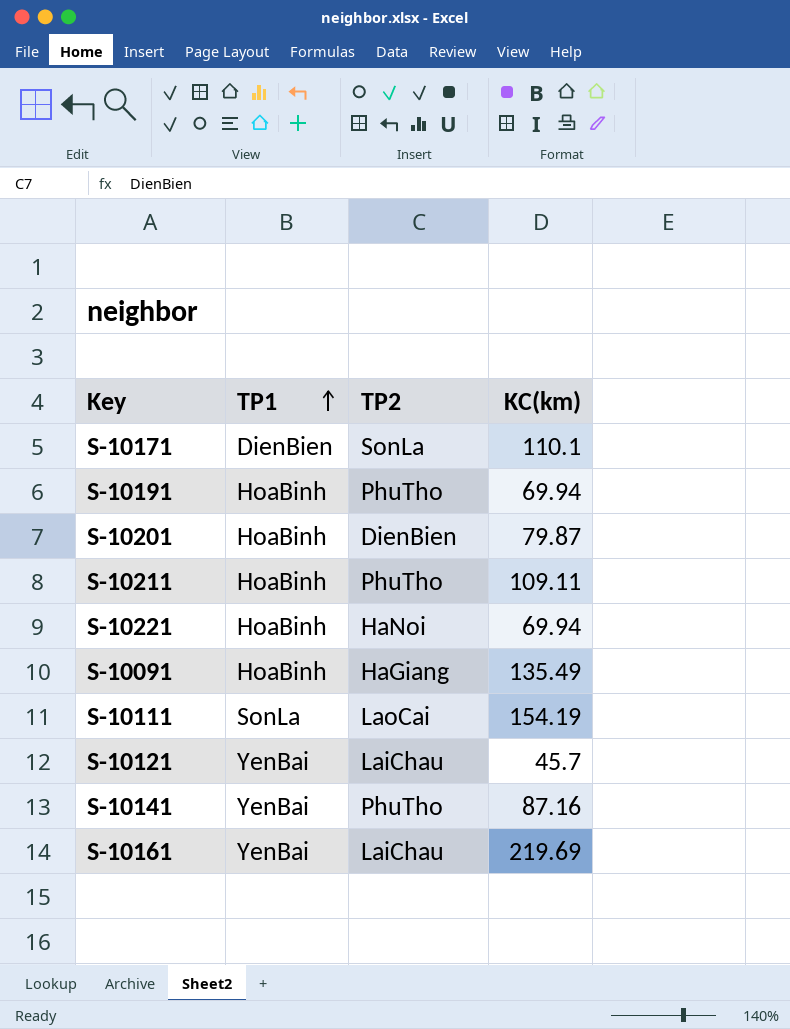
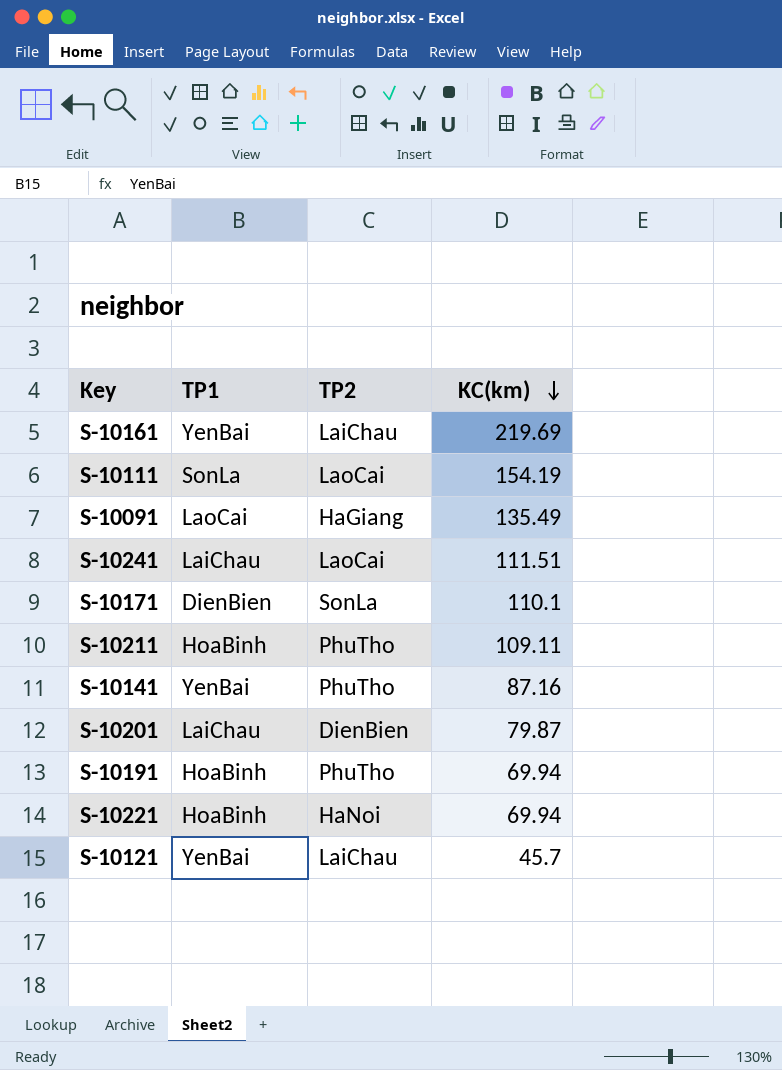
row order: TP1 ascending -> KC(km) descending
S-10091 | TP1: HoaBinh -> LaoCai
row S-10241: none -> LaiChau | LaoCai | 111.51
S-10201 | TP1: HoaBinh -> LaiChau

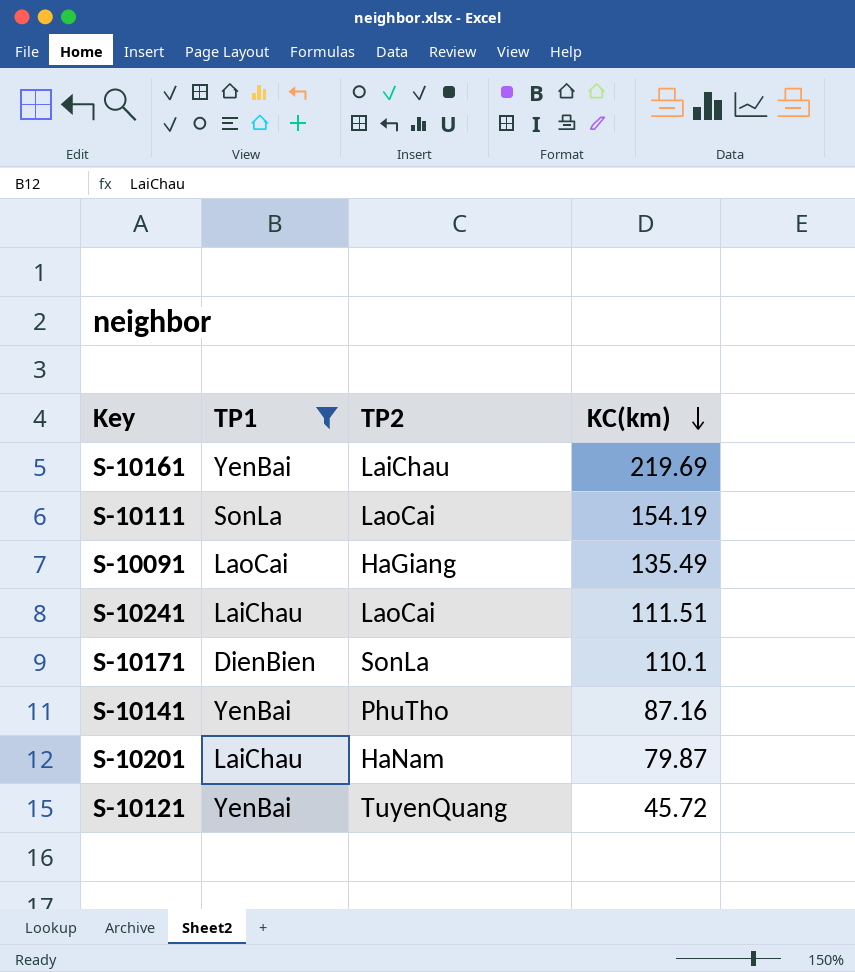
filter: none -> TP1 != HoaBinh
S-10201 | TP2: DienBien -> HaNam
S-10121 | TP2: LaiChau -> TuyenQuang
S-10121 | KC(km): 45.7 -> 45.72

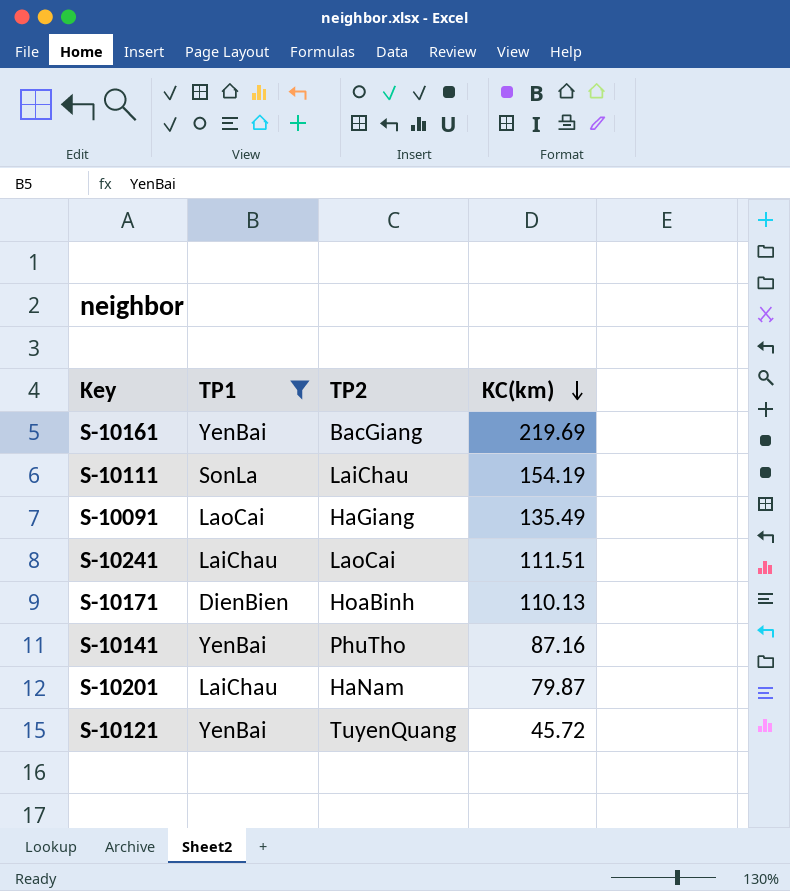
S-10161 | TP2: LaiChau -> BacGiang
S-10111 | TP2: LaoCai -> LaiChau
S-10171 | TP2: SonLa -> HoaBinh
S-10171 | KC(km): 110.1 -> 110.13

